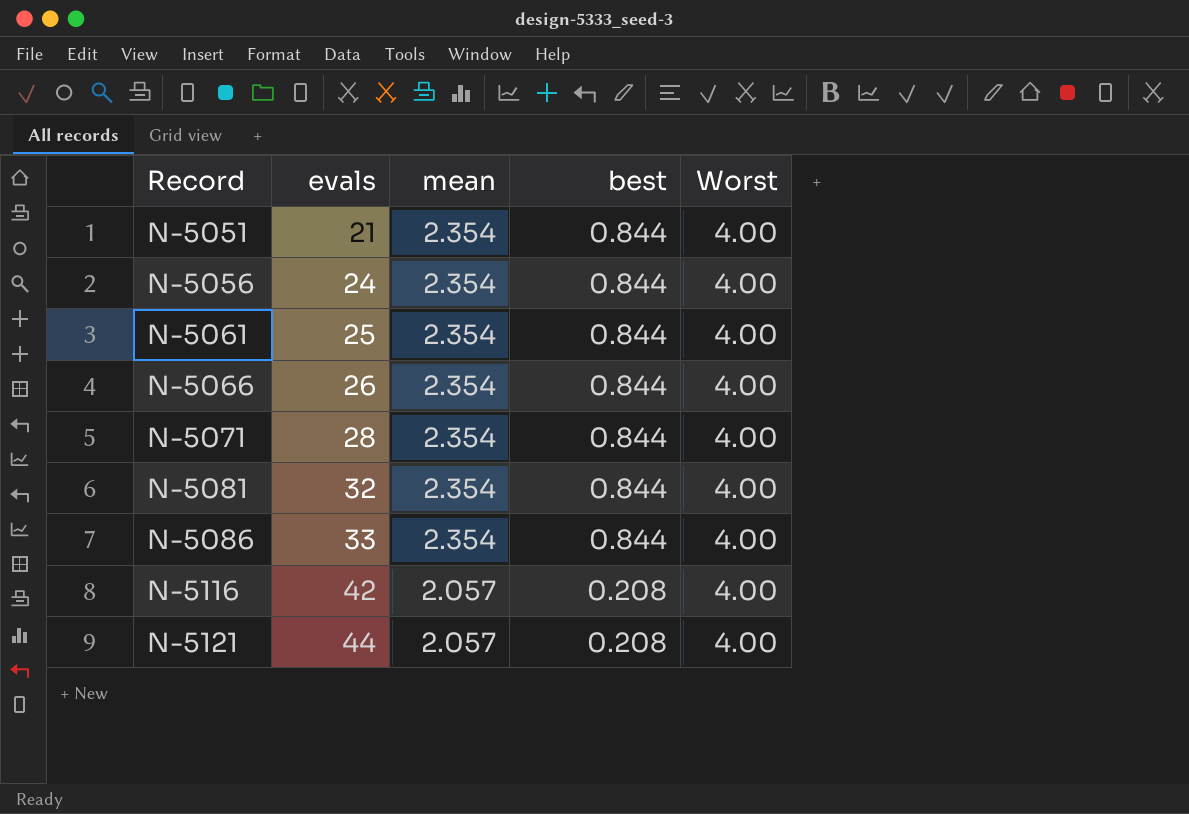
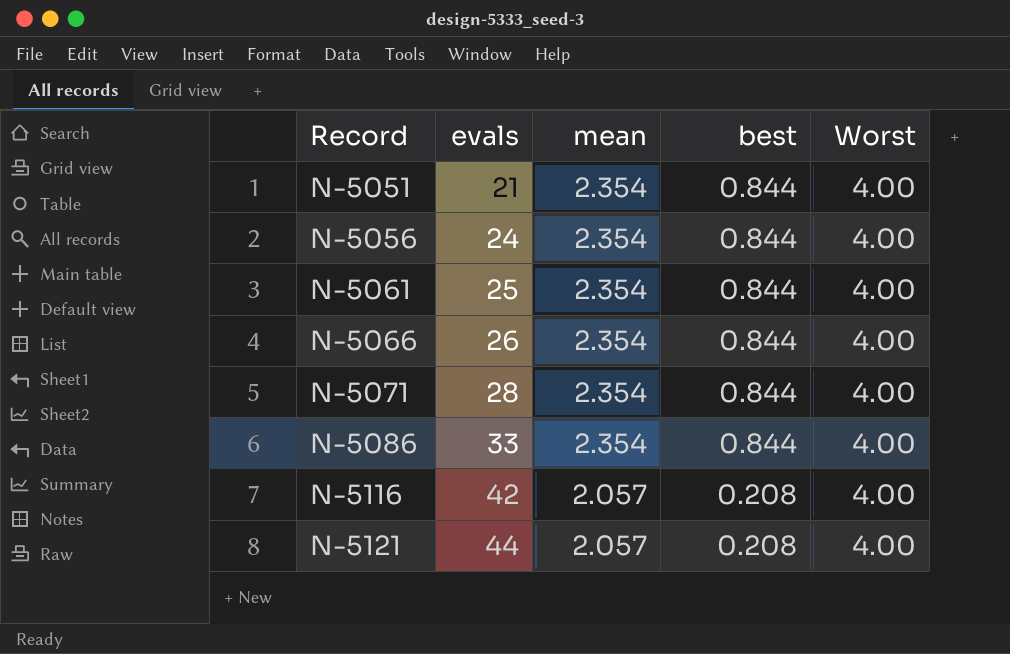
row N-5081: 32 | 2.354 | 0.844 | 4.00 -> none

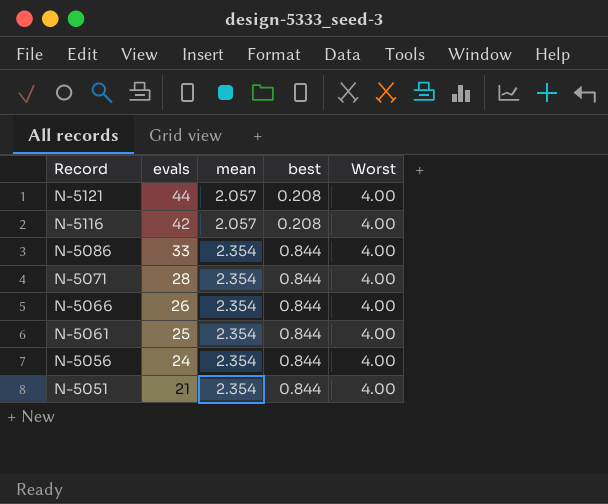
row order: Record ascending -> Record descending

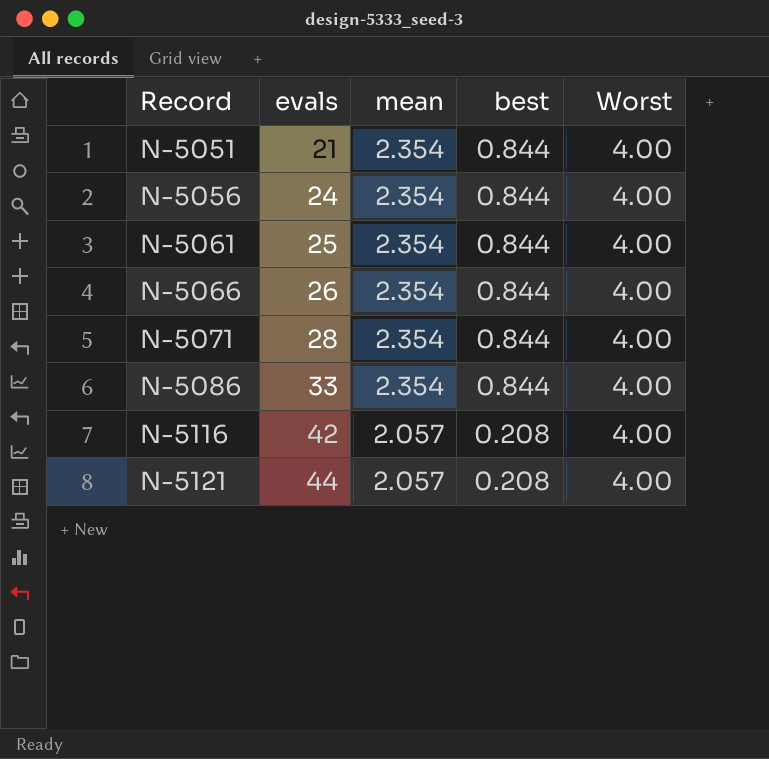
row order: Record descending -> Record ascending

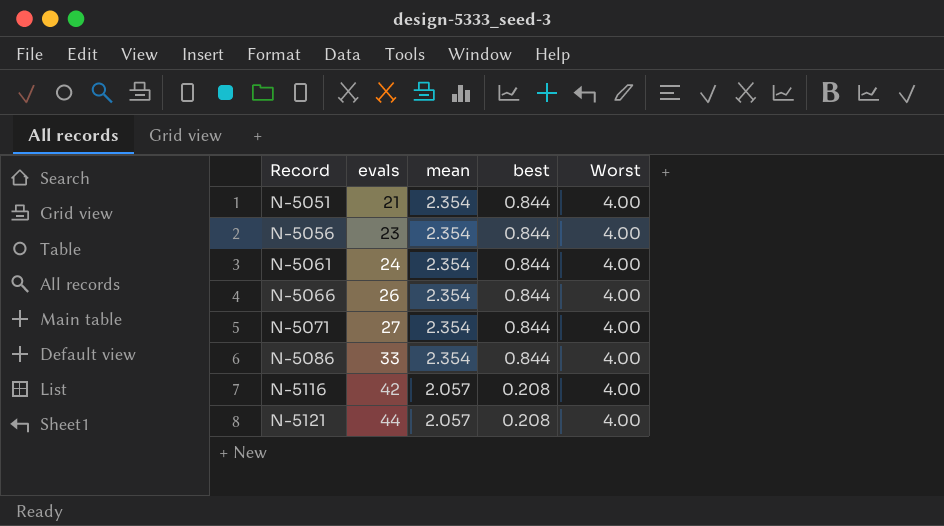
N-5056 | evals: 24 -> 23
N-5061 | evals: 25 -> 24
N-5071 | evals: 28 -> 27

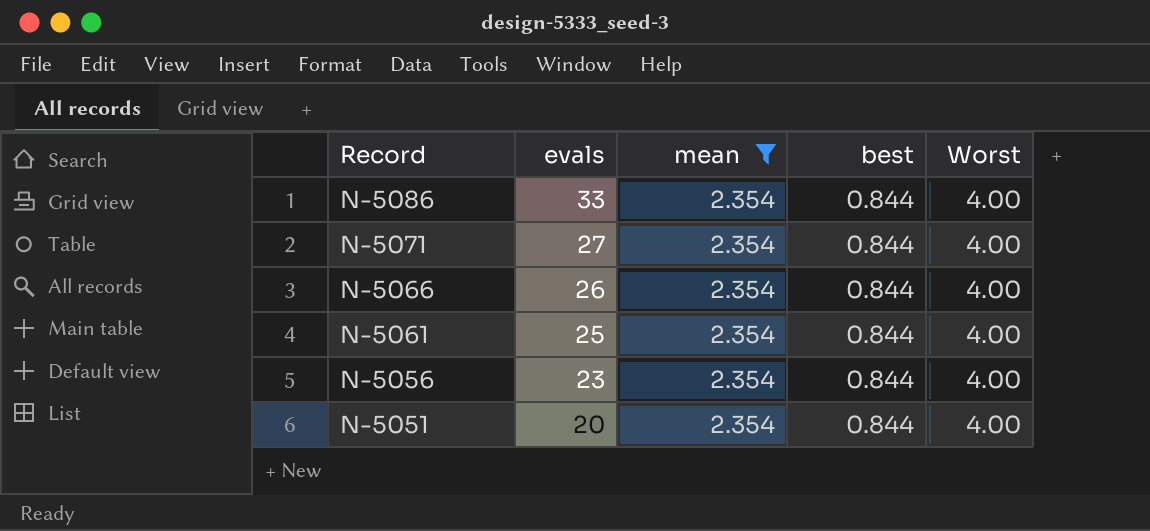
filter: none -> mean = 2.354
row order: Record ascending -> Record descending
N-5061 | evals: 24 -> 25
N-5051 | evals: 21 -> 20

